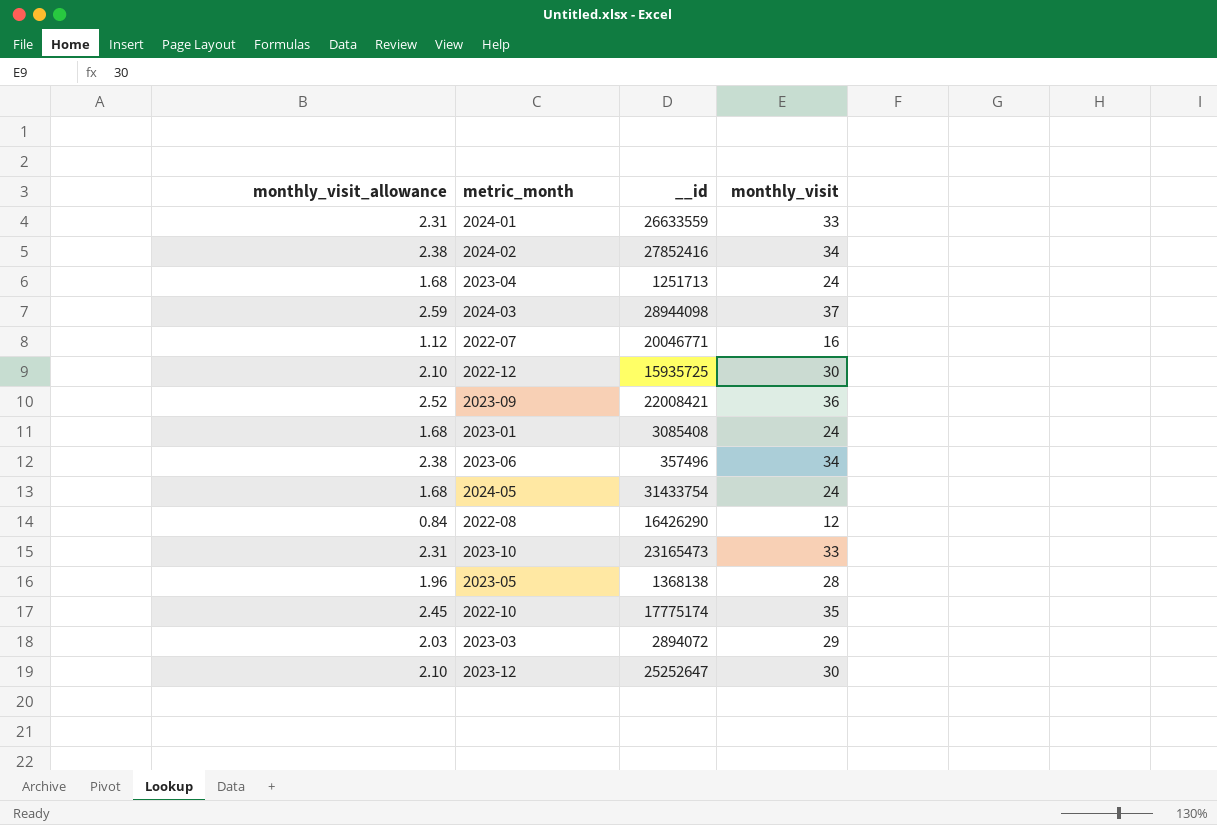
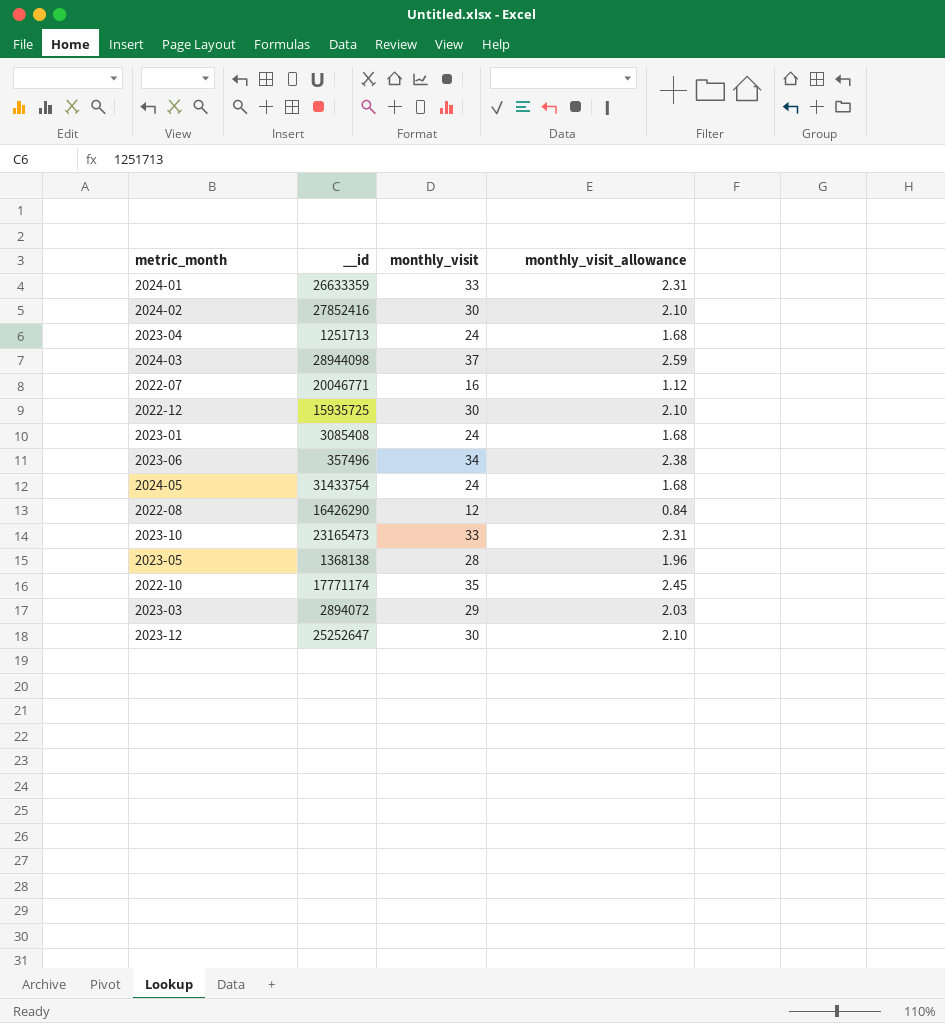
column monthly_visit_allowance | position: 1 -> 4
row 2023-09: 2.52 | 22008421 | 36 -> none
2024-01 | __id: 26633559 -> 26633359
2024-02 | monthly_visit: 34 -> 30
2024-02 | monthly_visit_allowance: 2.38 -> 2.10
2022-10 | __id: 17775174 -> 17771174

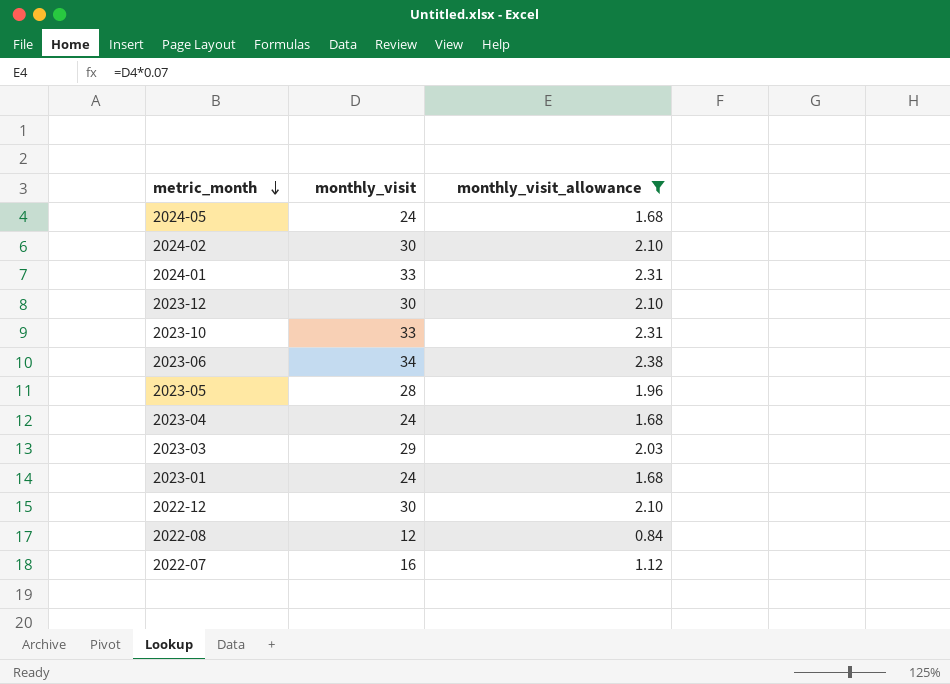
filter: none -> monthly_visit_allowance <= 2.38
row order: none -> metric_month descending
column __id | position: 2 -> none

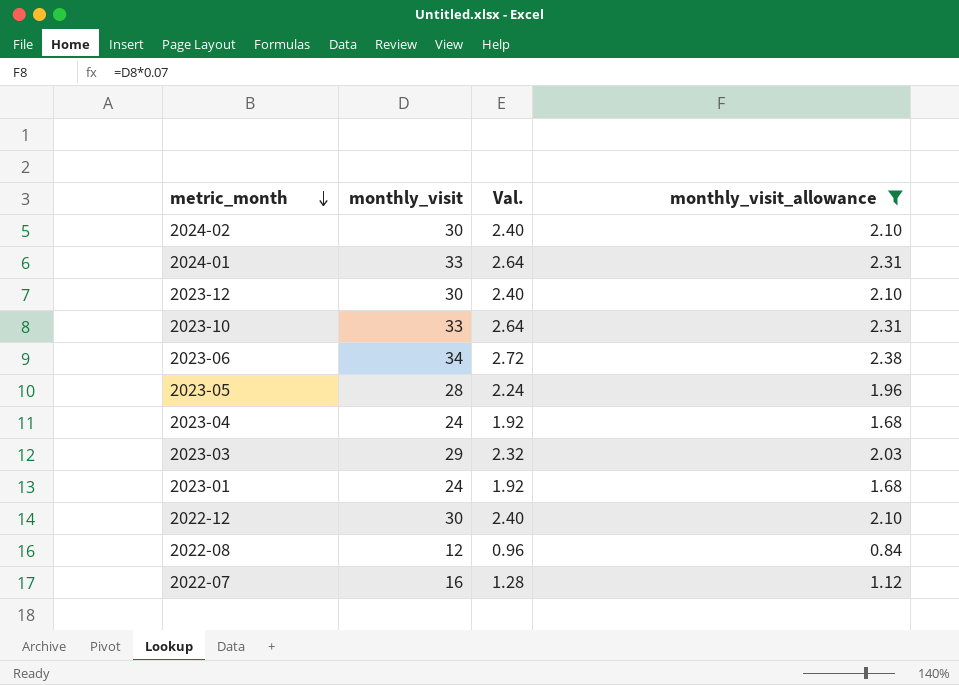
column Val. | formula: none -> [monthly_visit] * 0.08
row 2024-05: 24 | 1.68 -> none

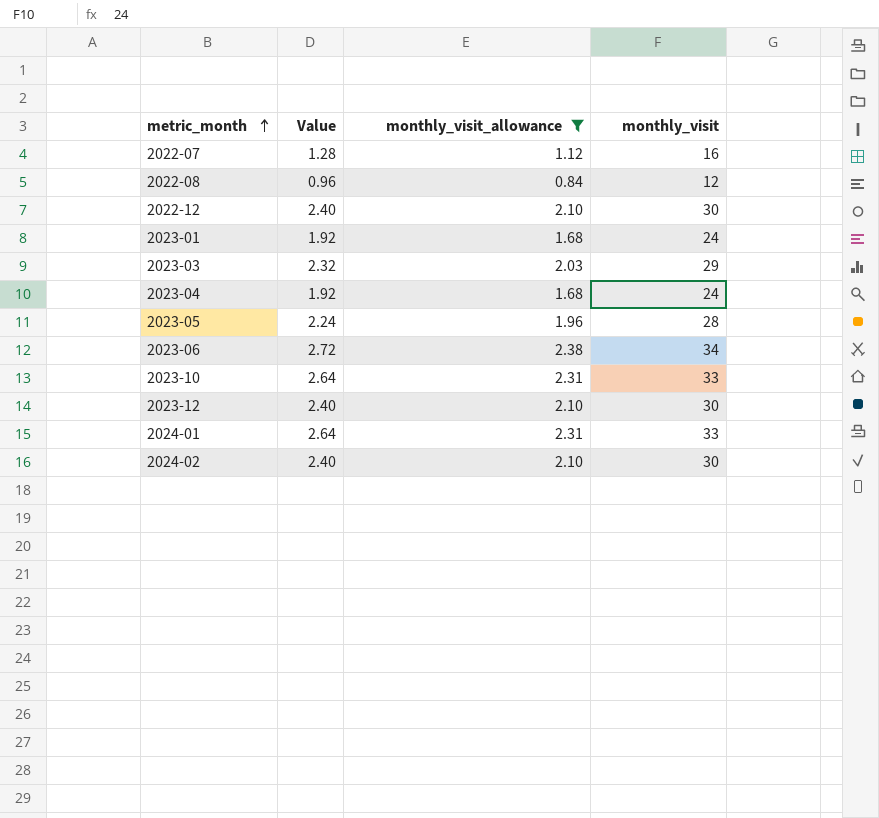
row order: metric_month descending -> metric_month ascending
column name: Val. -> Value
column monthly_visit | position: 2 -> 4

